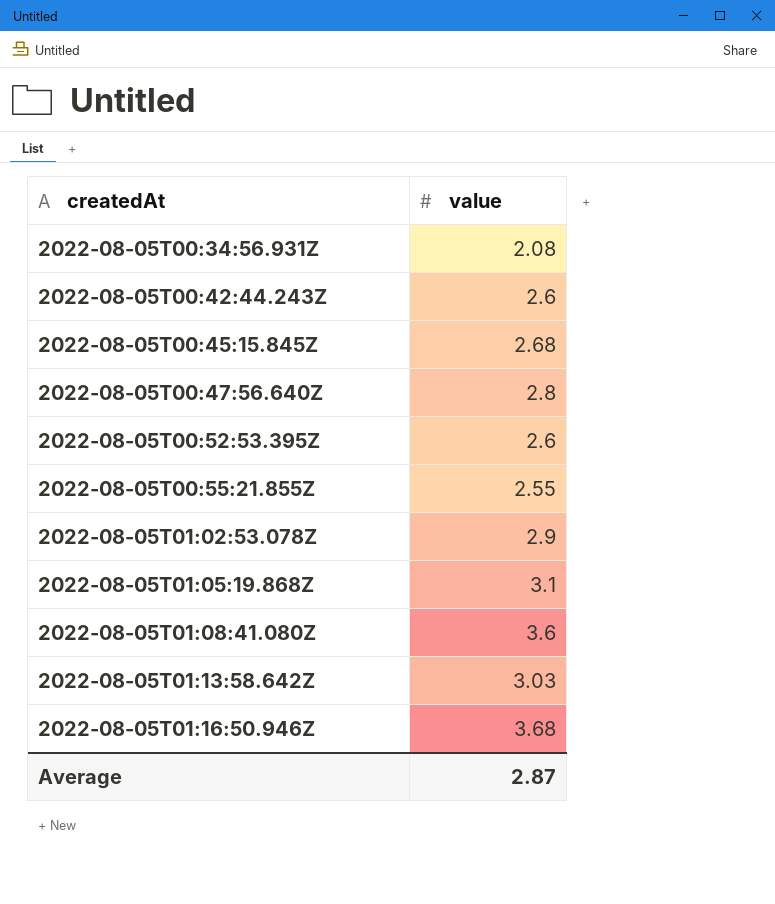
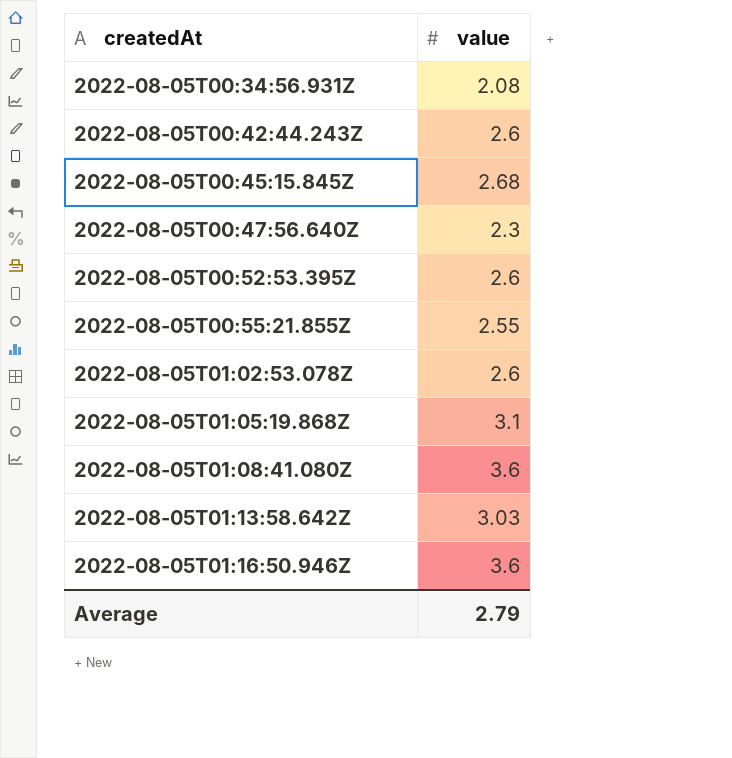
2022-08-05T00:47:56.640Z | value: 2.8 -> 2.3
2022-08-05T01:02:53.078Z | value: 2.9 -> 2.6
2022-08-05T01:16:50.946Z | value: 3.68 -> 3.6
Average | value: 2.87 -> 2.79

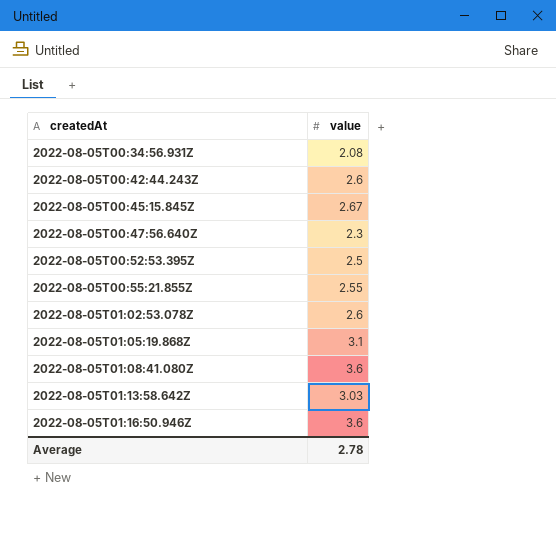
2022-08-05T00:45:15.845Z | value: 2.68 -> 2.67
2022-08-05T00:52:53.395Z | value: 2.6 -> 2.5
Average | value: 2.79 -> 2.78

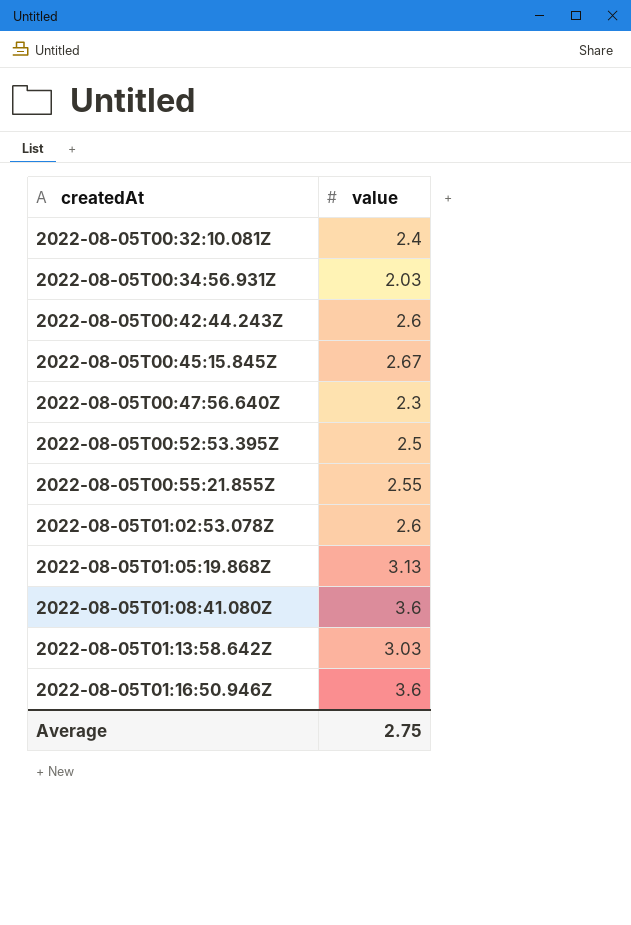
row 2022-08-05T00:32:10.081Z: none -> 2.4
2022-08-05T00:34:56.931Z | value: 2.08 -> 2.03
2022-08-05T01:05:19.868Z | value: 3.1 -> 3.13
Average | value: 2.78 -> 2.75

